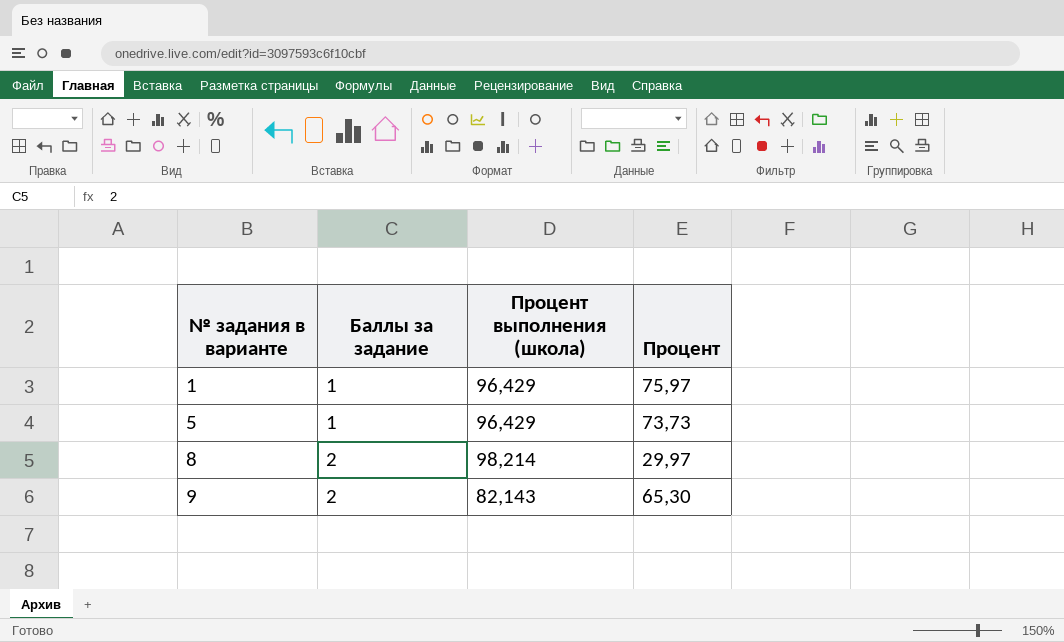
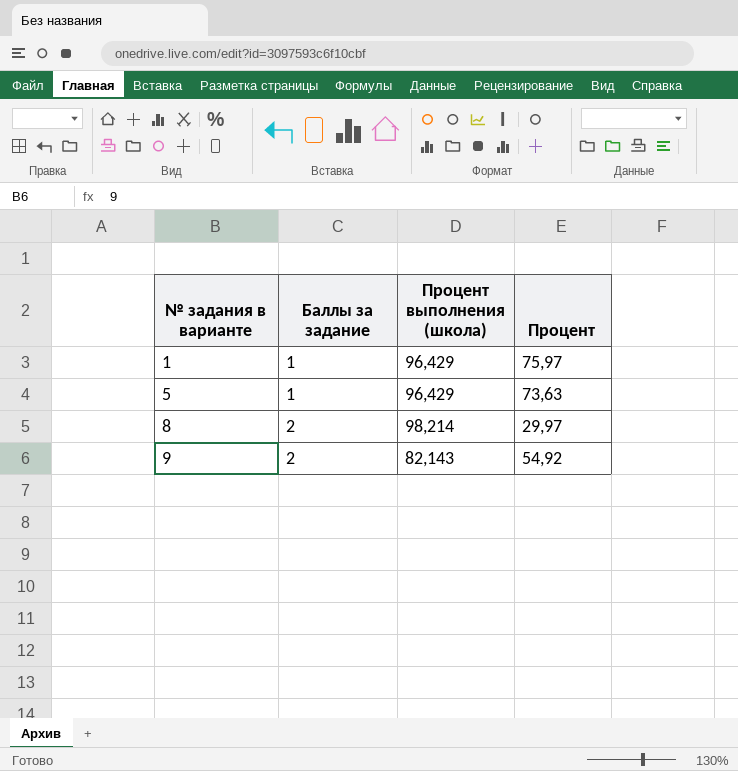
5 | Процент: 73,73 -> 73,63
9 | Процент: 65,30 -> 54,92

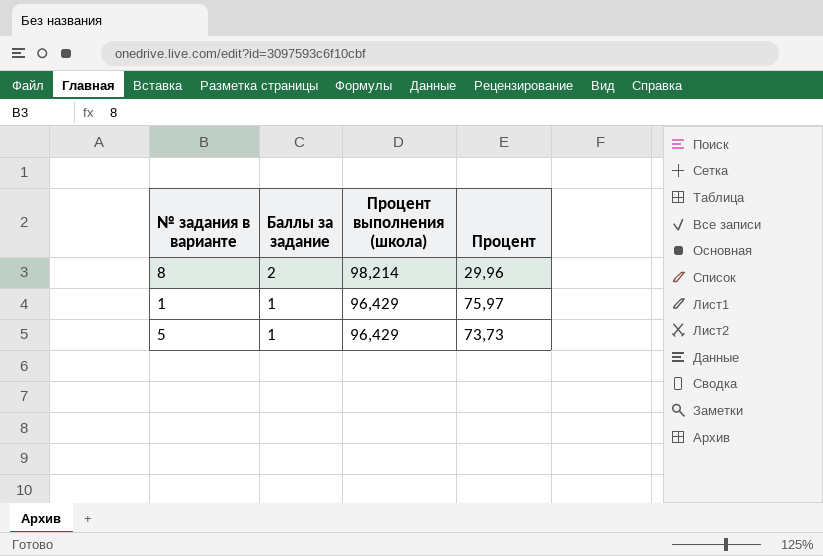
row order: № задания в варианте ascending -> Баллы за задание descending
row 9: 2 | 82,143 | 54,92 -> none
8 | Процент: 29,97 -> 29,96
5 | Процент: 73,63 -> 73,73

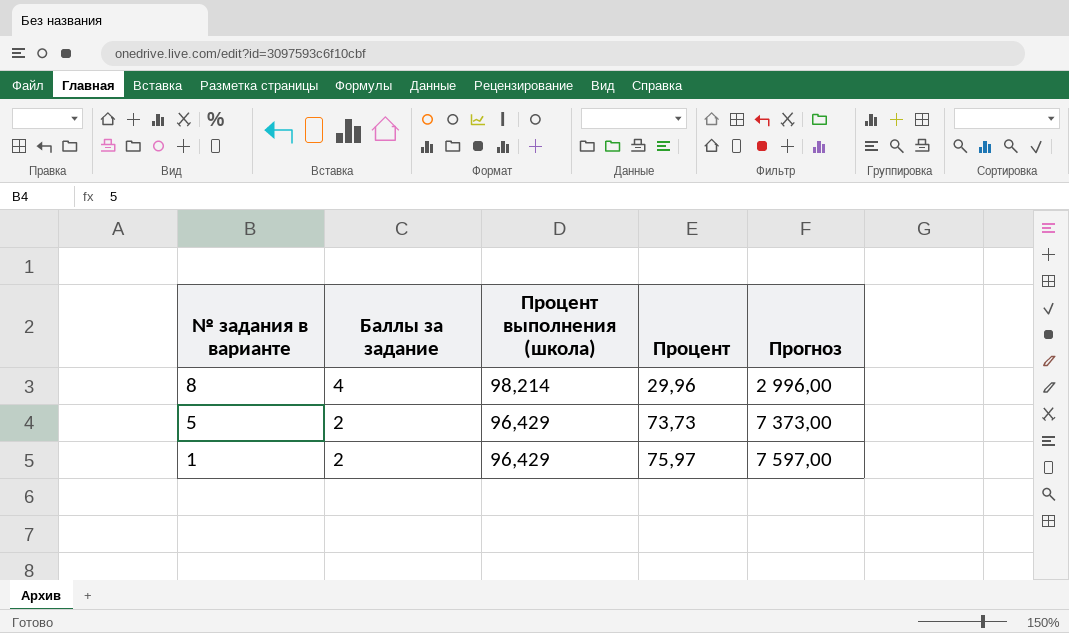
row order: Баллы за задание descending -> № задания в варианте descending
column Прогноз | formula: none -> [Процент] * 100
8 | Баллы за задание: 2 -> 4
5 | Баллы за задание: 1 -> 2
1 | Баллы за задание: 1 -> 2

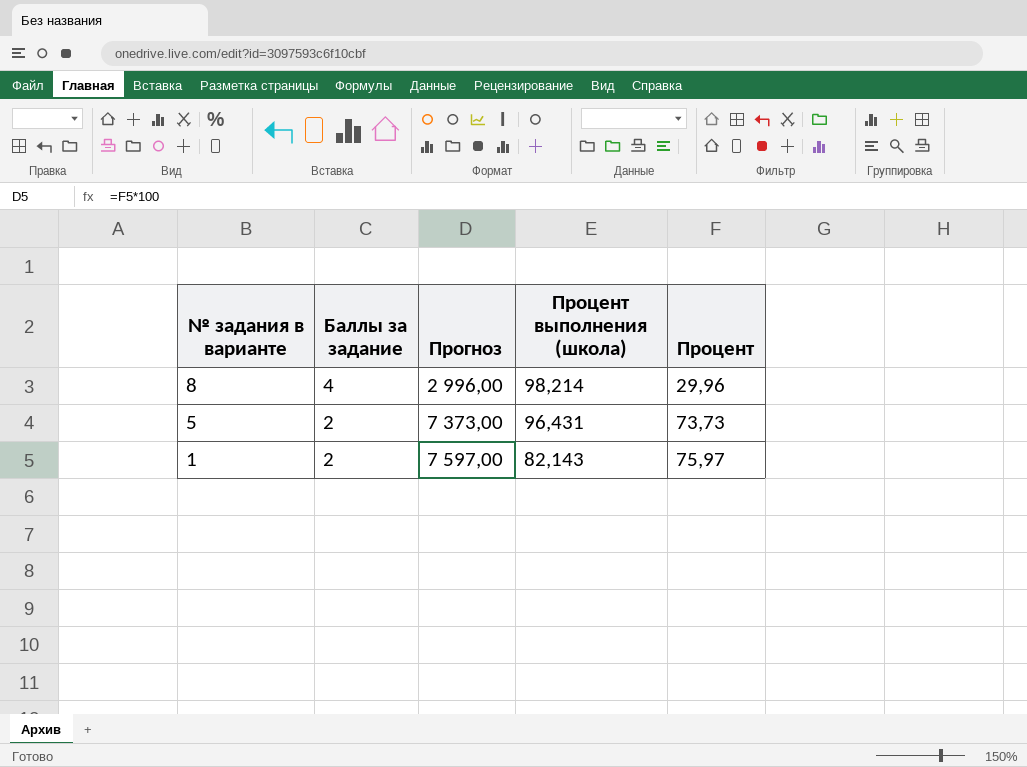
column Прогноз | position: 5 -> 3
5 | Процент выполнения (школа): 96,429 -> 96,431
1 | Процент выполнения (школа): 96,429 -> 82,143

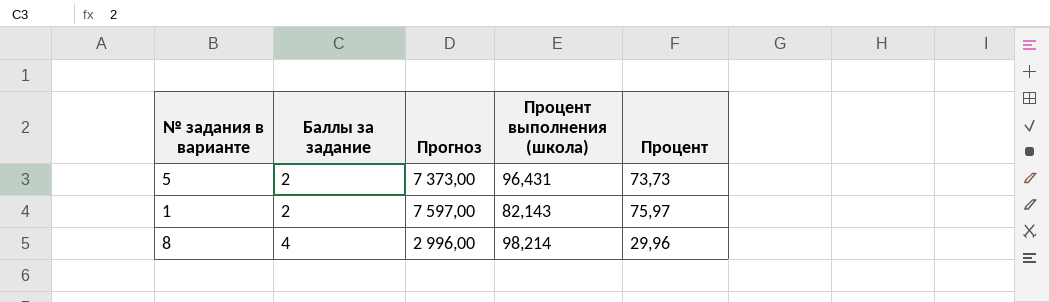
row order: № задания в варианте descending -> Баллы за задание ascending

